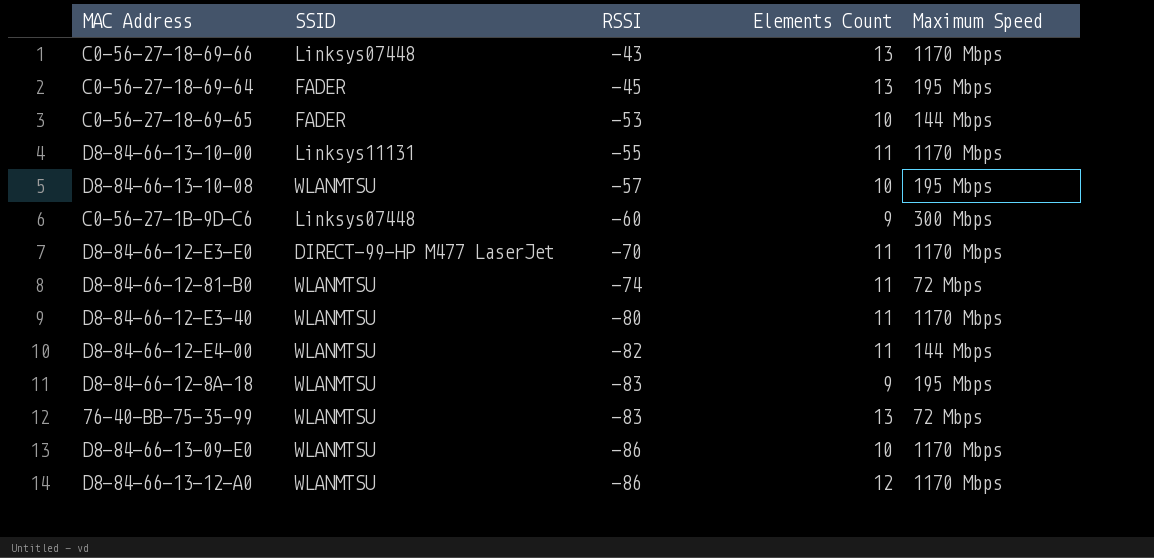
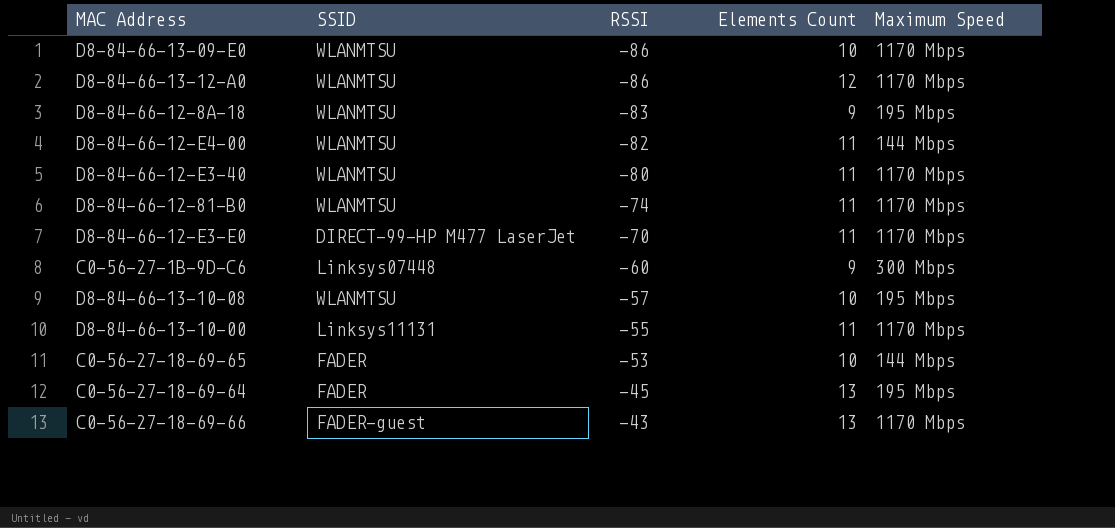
row order: RSSI descending -> RSSI ascending
row 76-40-BB-75-35-99: WLANMTSU | -83 | 13 | 72 Mbps -> none
D8-84-66-12-81-B0 | Maximum Speed: 72 Mbps -> 1170 Mbps
C0-56-27-18-69-66 | SSID: Linksys07448 -> FADER-guest

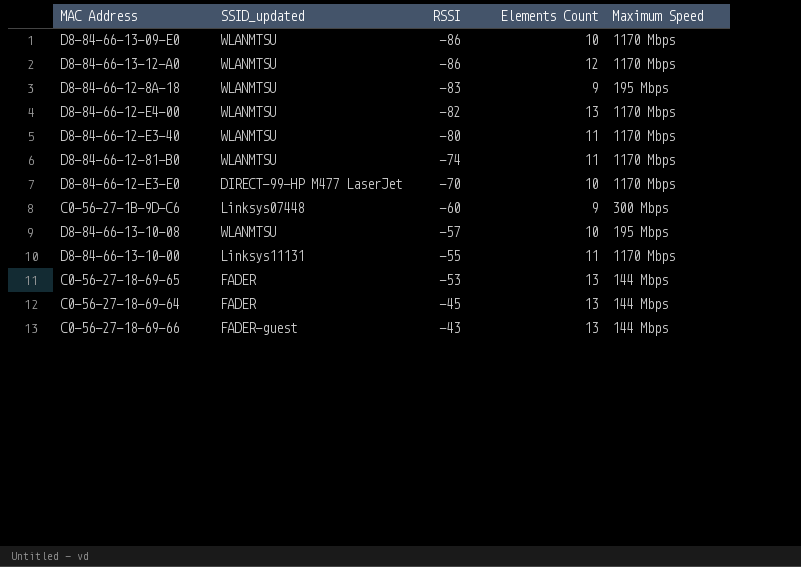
column name: SSID -> SSID_updated
D8-84-66-12-E4-00 | Elements Count: 11 -> 13
D8-84-66-12-E4-00 | Maximum Speed: 144 Mbps -> 1170 Mbps
D8-84-66-12-E3-E0 | Elements Count: 11 -> 10
C0-56-27-18-69-65 | Elements Count: 10 -> 13
C0-56-27-18-69-64 | Maximum Speed: 195 Mbps -> 144 Mbps
C0-56-27-18-69-66 | Maximum Speed: 1170 Mbps -> 144 Mbps

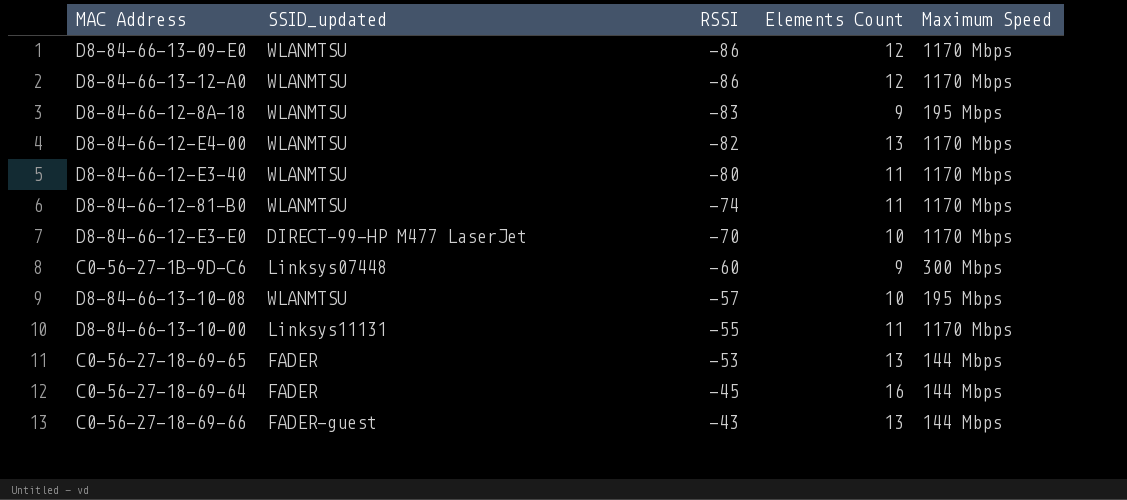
D8-84-66-13-09-E0 | Elements Count: 10 -> 12
C0-56-27-18-69-64 | Elements Count: 13 -> 16

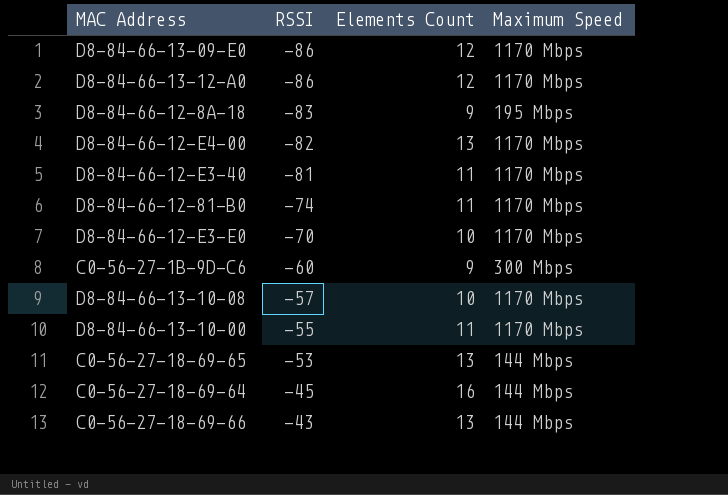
column SSID_updated | position: 2 -> none
D8-84-66-12-E3-40 | RSSI: -80 -> -81
D8-84-66-13-10-08 | Maximum Speed: 195 Mbps -> 1170 Mbps

